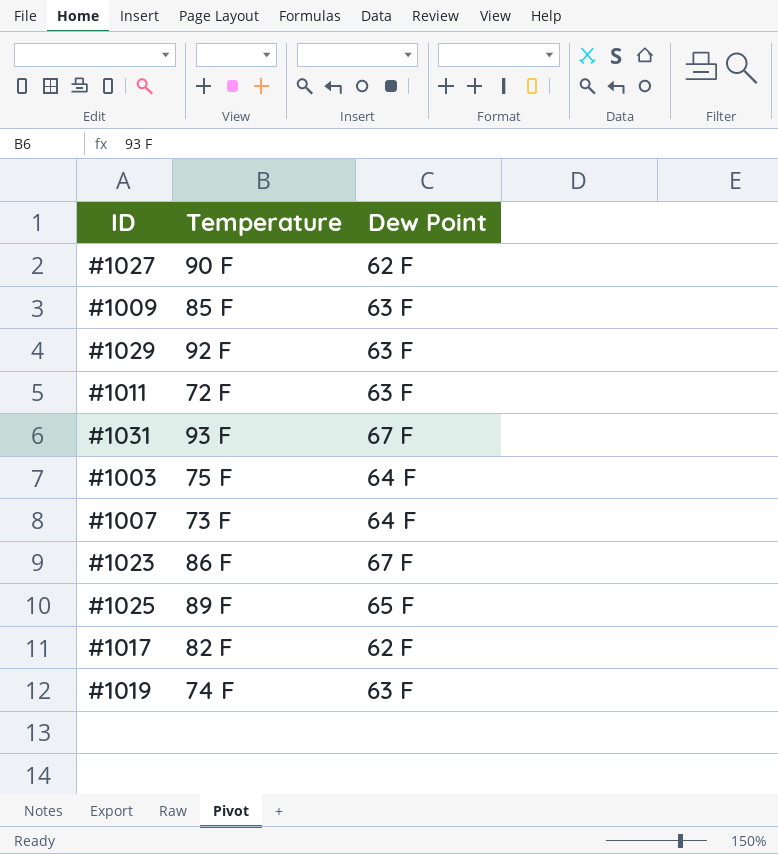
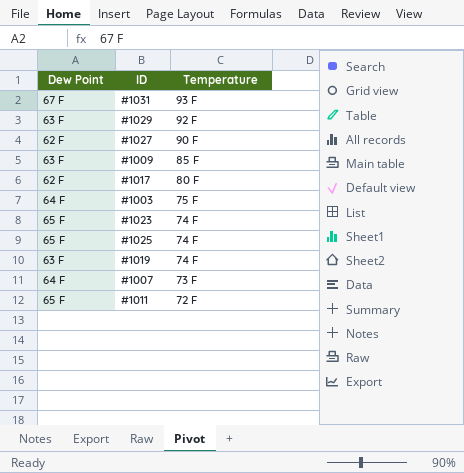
row order: none -> Temperature descending
column Dew Point | position: 3 -> 1
#1017 | Temperature: 82 F -> 80 F
#1023 | Dew Point: 67 F -> 65 F
#1023 | Temperature: 86 F -> 74 F
#1025 | Temperature: 89 F -> 74 F
#1011 | Dew Point: 63 F -> 65 F

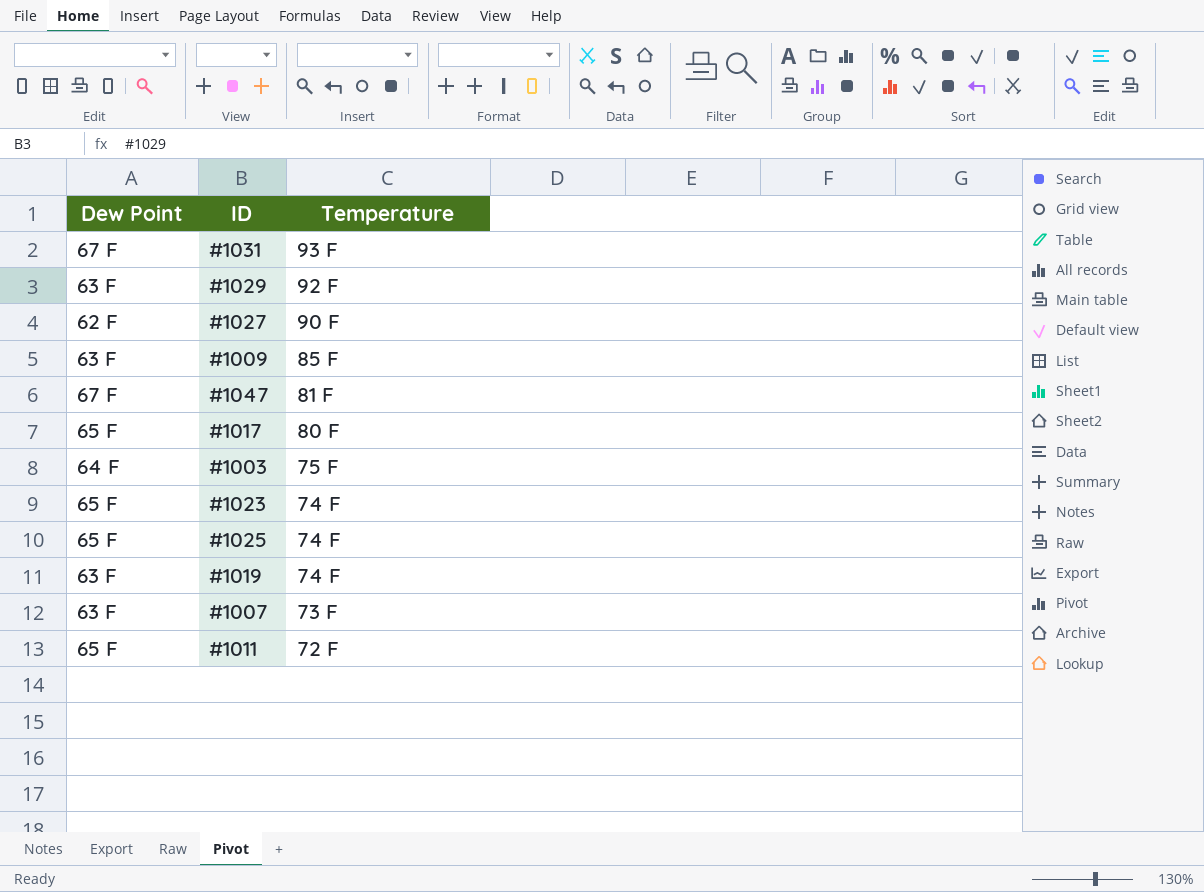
row #1047: none -> 67 F | 81 F
#1017 | Dew Point: 62 F -> 65 F
#1007 | Dew Point: 64 F -> 63 F

